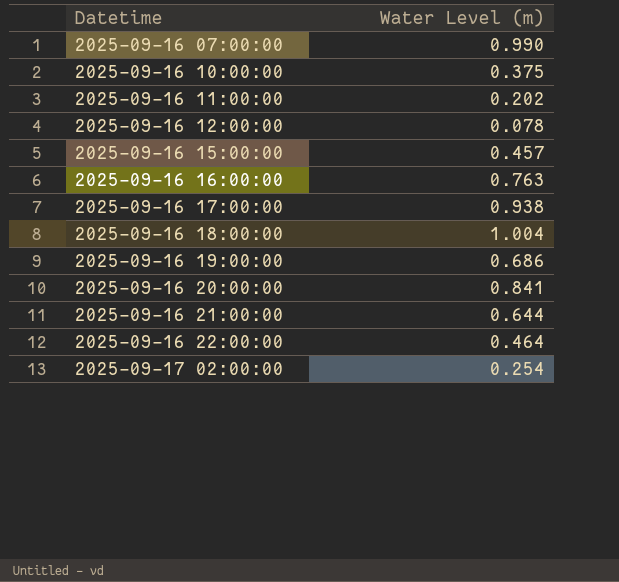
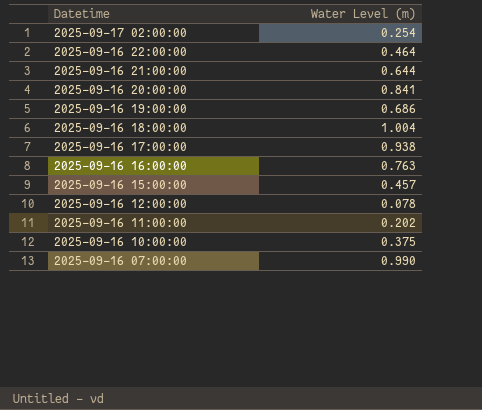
row order: Datetime ascending -> Datetime descending

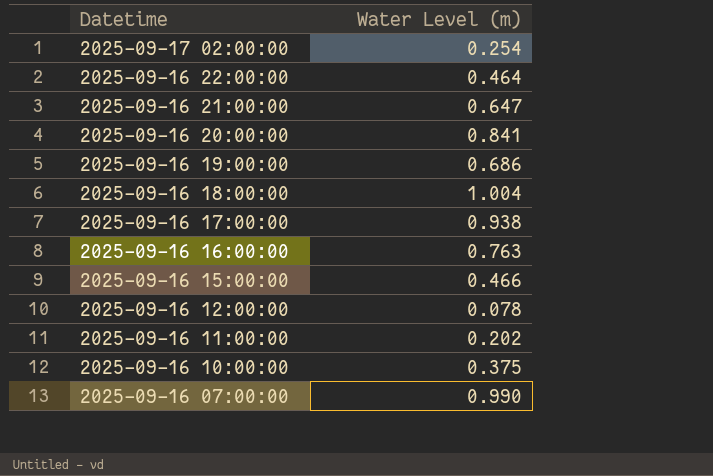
2025-09-16 21:00:00 | Water Level (m): 0.644 -> 0.647
2025-09-16 15:00:00 | Water Level (m): 0.457 -> 0.466

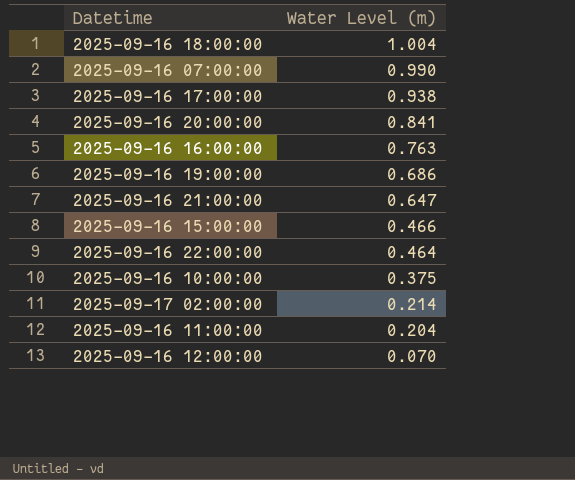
row order: Datetime descending -> Water Level (m) descending
2025-09-17 02:00:00 | Water Level (m): 0.254 -> 0.214
2025-09-16 11:00:00 | Water Level (m): 0.202 -> 0.204
2025-09-16 12:00:00 | Water Level (m): 0.078 -> 0.070

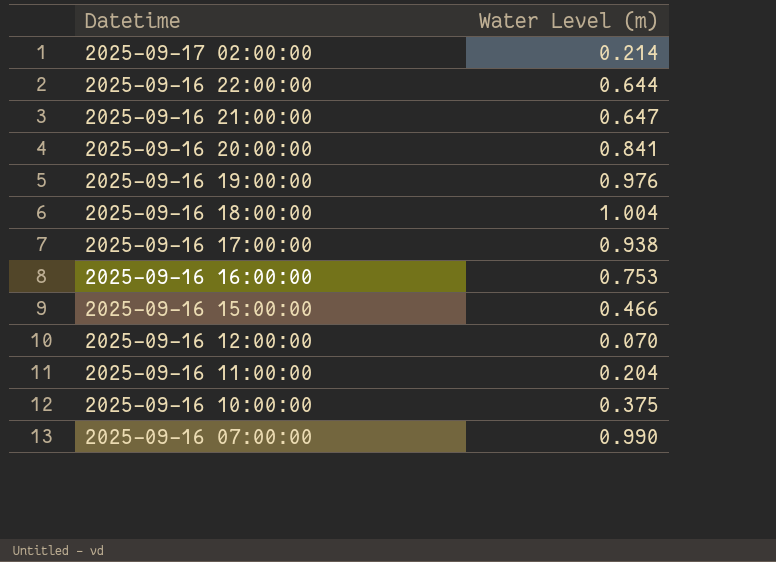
row order: Water Level (m) descending -> Datetime descending
2025-09-16 22:00:00 | Water Level (m): 0.464 -> 0.644
2025-09-16 19:00:00 | Water Level (m): 0.686 -> 0.976
2025-09-16 16:00:00 | Water Level (m): 0.763 -> 0.753

